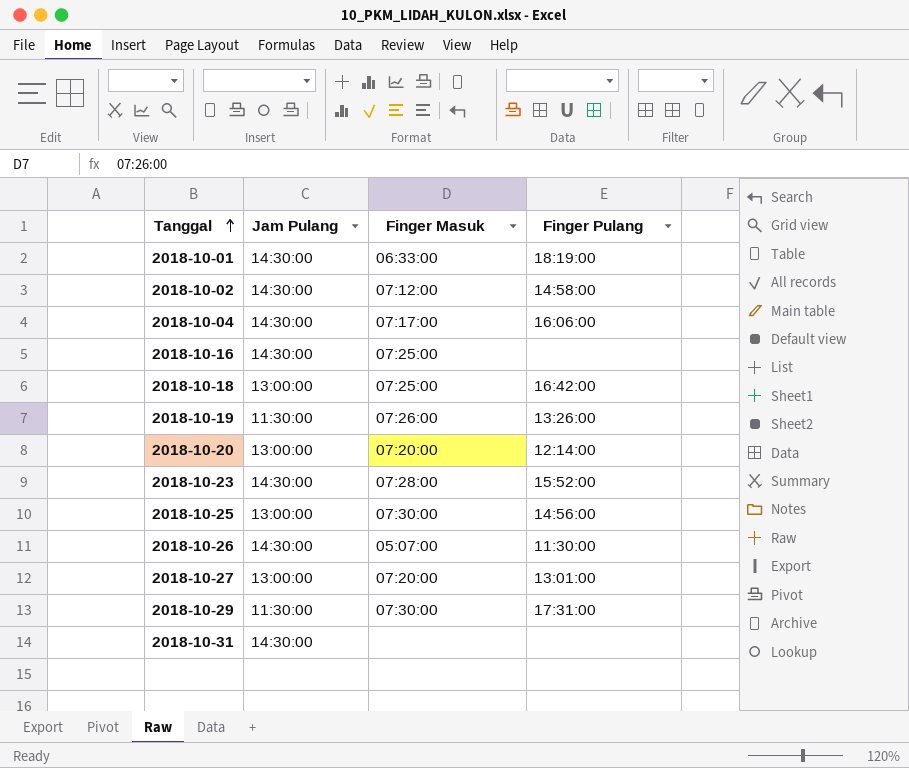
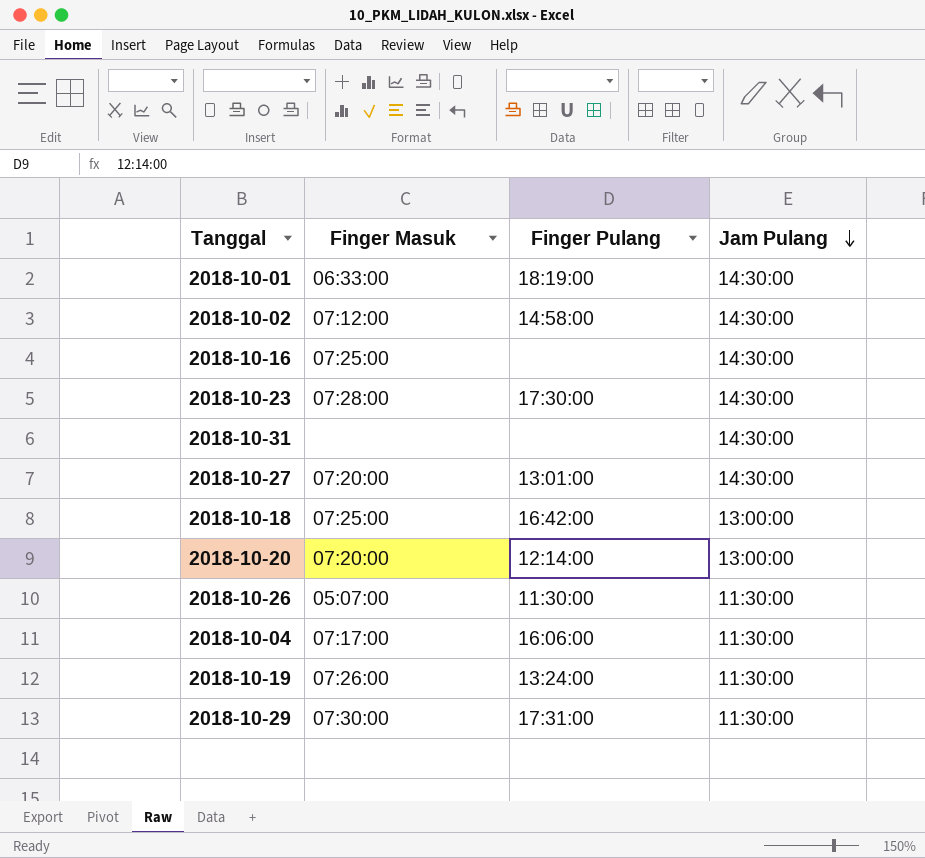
row order: Tanggal ascending -> Jam Pulang descending
column Jam Pulang | position: 2 -> 4
row 2018-10-25: 13:00:00 | 07:30:00 | 14:56:00 -> none
2018-10-23 | Finger Pulang: 15:52:00 -> 17:30:00
2018-10-27 | Jam Pulang: 13:00:00 -> 14:30:00
2018-10-26 | Jam Pulang: 14:30:00 -> 11:30:00
2018-10-04 | Jam Pulang: 14:30:00 -> 11:30:00
2018-10-19 | Finger Pulang: 13:26:00 -> 13:24:00

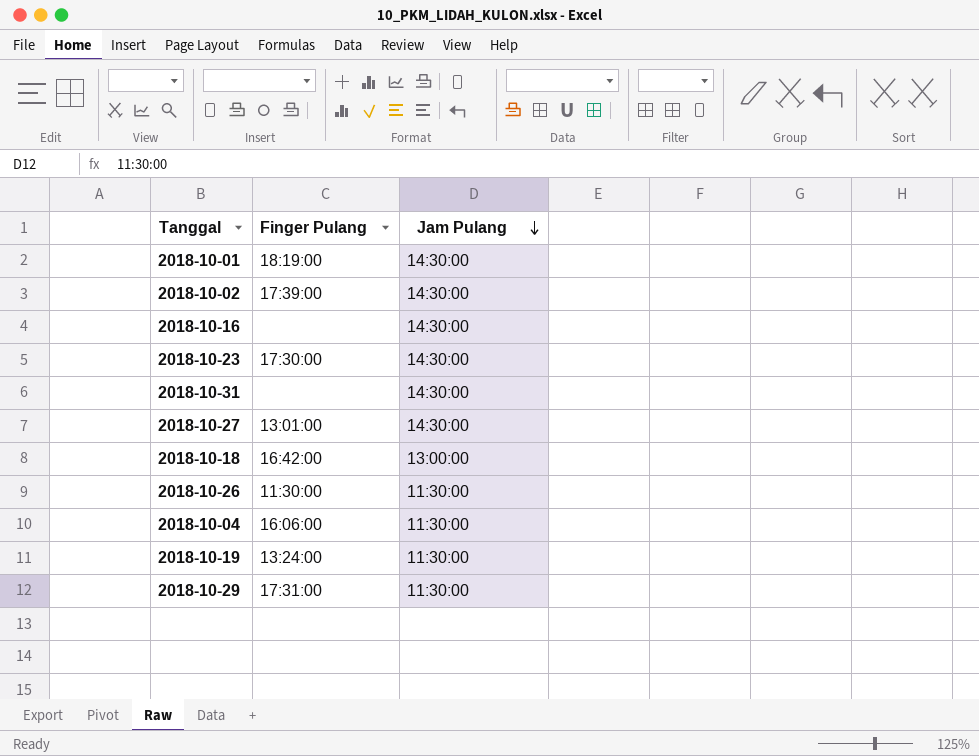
column Finger Masuk | position: 2 -> none
row 2018-10-20: 07:20:00 | 12:14:00 | 13:00:00 -> none
2018-10-02 | Finger Pulang: 14:58:00 -> 17:39:00

